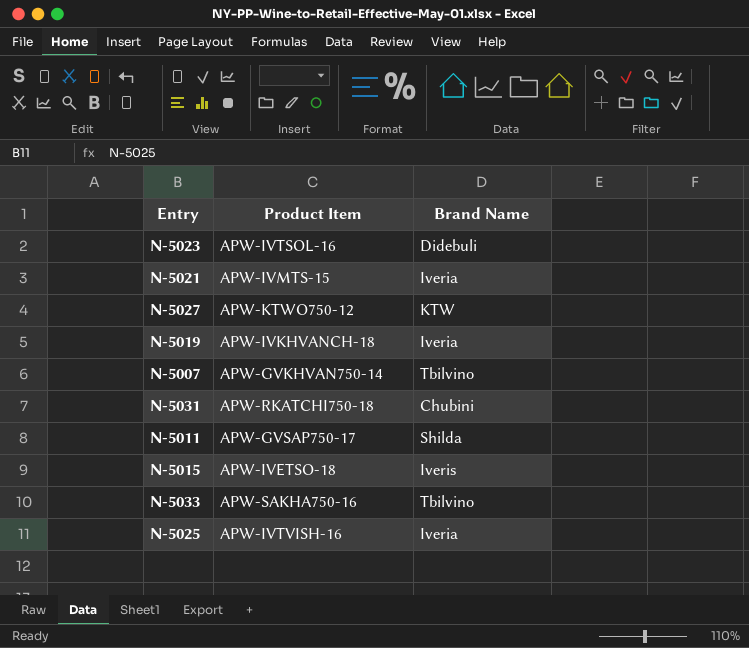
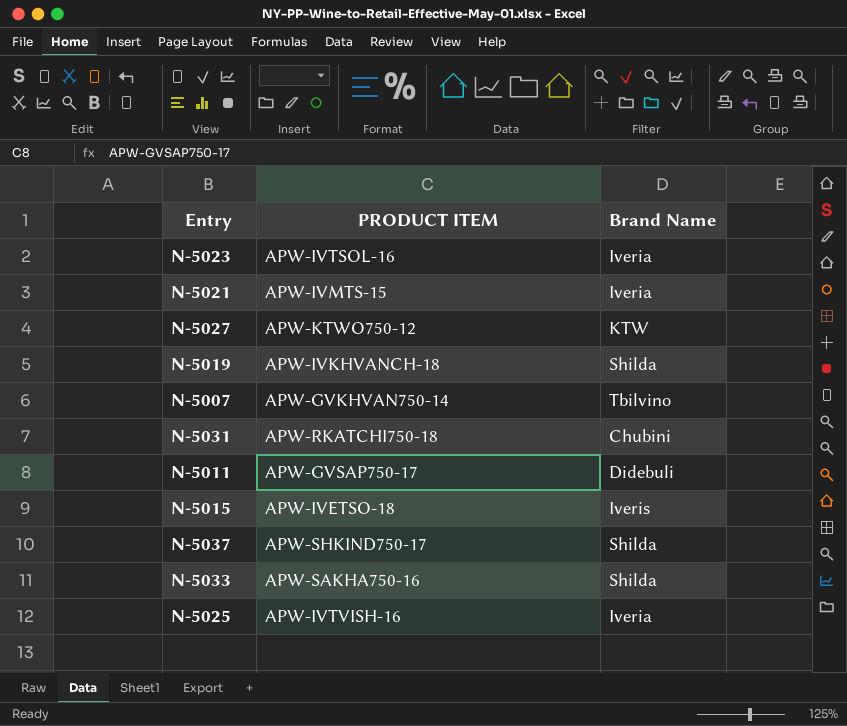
column name: Product Item -> PRODUCT ITEM
N-5023 | Brand Name: Didebuli -> Iveria
N-5019 | Brand Name: Iveria -> Shilda
N-5011 | Brand Name: Shilda -> Didebuli
row N-5037: none -> APW-SHKIND750-17 | Shilda
N-5033 | Brand Name: Tbilvino -> Shilda

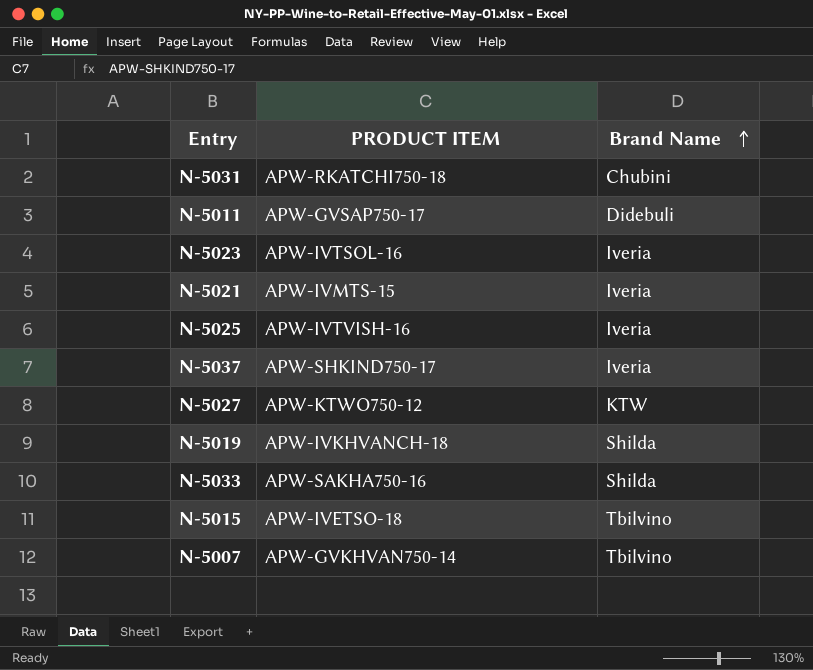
row order: none -> Brand Name ascending
N-5037 | Brand Name: Shilda -> Iveria
N-5015 | Brand Name: Iveris -> Tbilvino

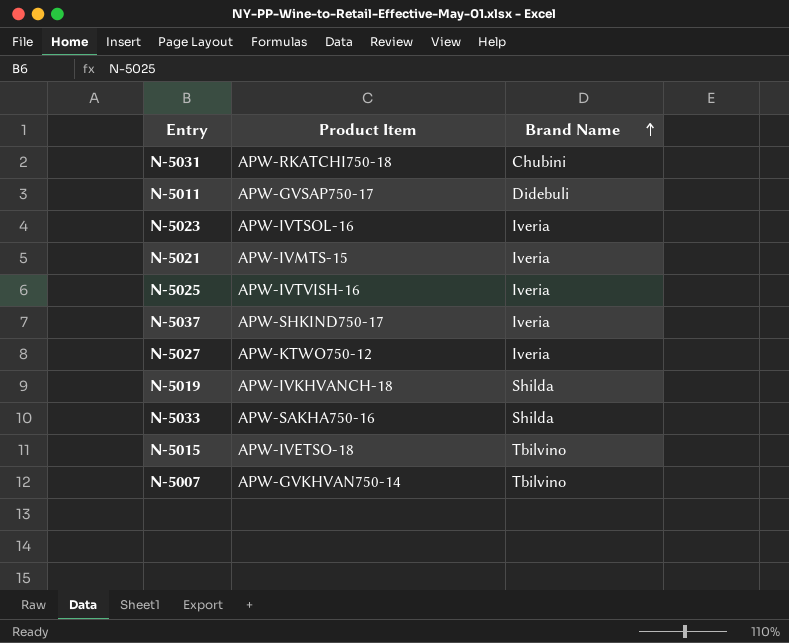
column name: PRODUCT ITEM -> Product Item
N-5027 | Brand Name: KTW -> Iveria

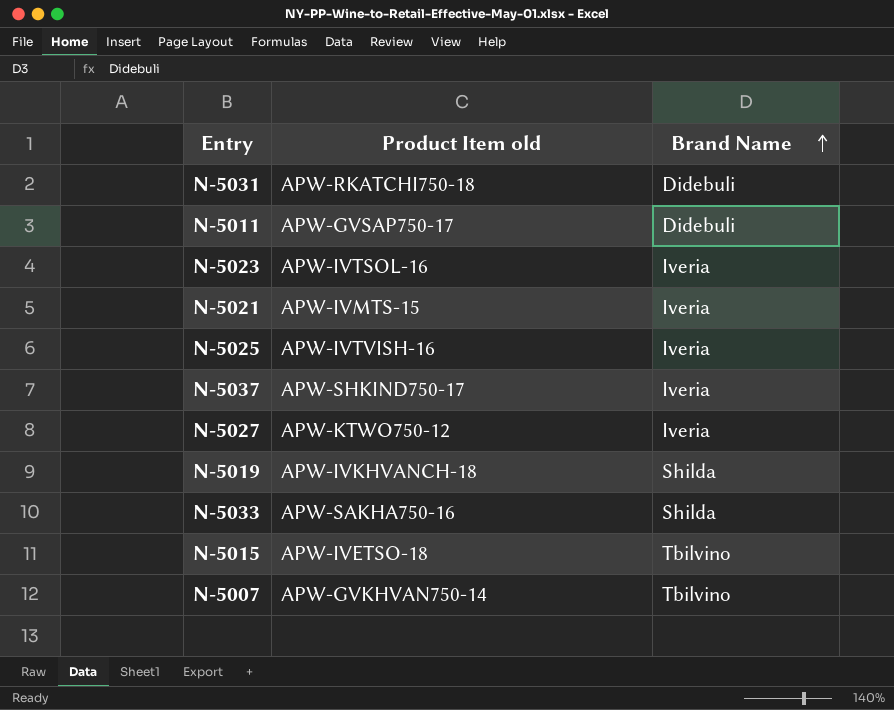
column name: Product Item -> Product Item old
N-5031 | Brand Name: Chubini -> Didebuli

